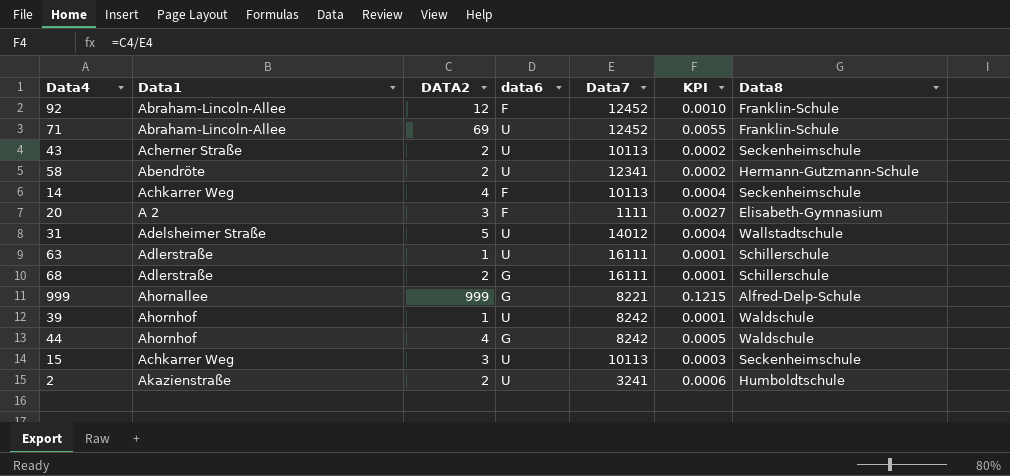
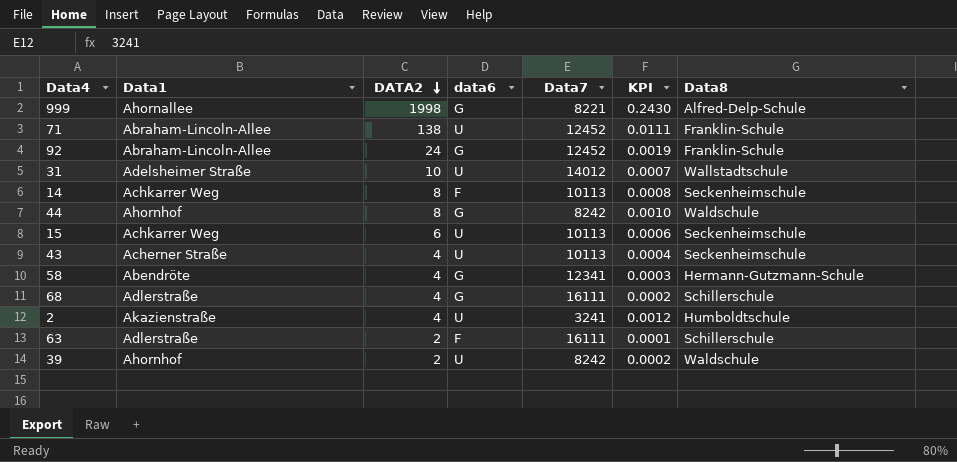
row order: none -> DATA2 descending
row 20: A 2 | 3 | F | 1111 | 0.0027 | Elisabeth-Gymnasium -> none
999 | DATA2: 999 -> 1998
999 | KPI: 0.1215 -> 0.2430
71 | DATA2: 69 -> 138
71 | KPI: 0.0055 -> 0.0111
92 | DATA2: 12 -> 24
92 | data6: F -> G
92 | KPI: 0.0010 -> 0.0019
31 | DATA2: 5 -> 10
31 | KPI: 0.0004 -> 0.0007
14 | DATA2: 4 -> 8
14 | KPI: 0.0004 -> 0.0008
44 | DATA2: 4 -> 8
44 | KPI: 0.0005 -> 0.0010
15 | DATA2: 3 -> 6
15 | KPI: 0.0003 -> 0.0006
43 | DATA2: 2 -> 4
43 | KPI: 0.0002 -> 0.0004
58 | DATA2: 2 -> 4
58 | data6: U -> G
58 | KPI: 0.0002 -> 0.0003
68 | DATA2: 2 -> 4
68 | KPI: 0.0001 -> 0.0002
2 | DATA2: 2 -> 4
2 | KPI: 0.0006 -> 0.0012
63 | DATA2: 1 -> 2
63 | data6: U -> F
39 | DATA2: 1 -> 2
39 | KPI: 0.0001 -> 0.0002

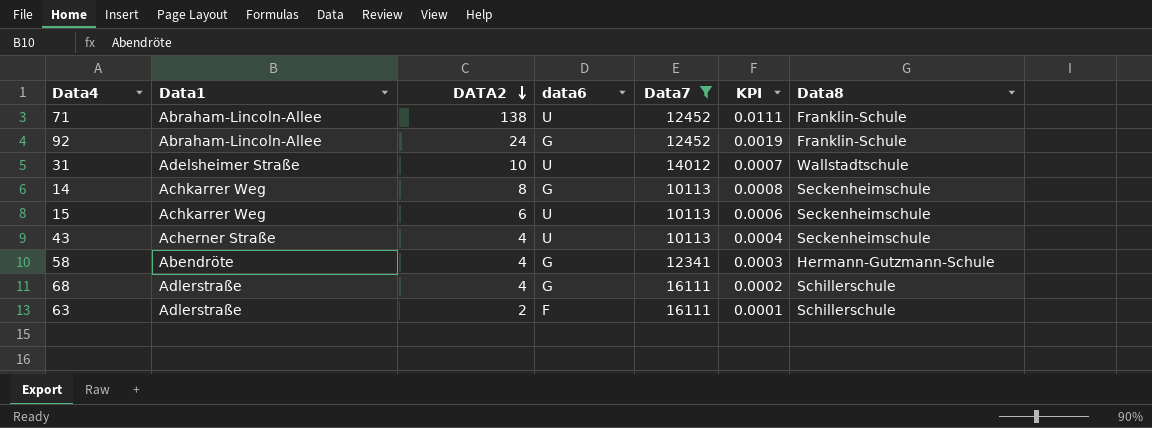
filter: none -> Data7 >= 10113
14 | data6: F -> G

